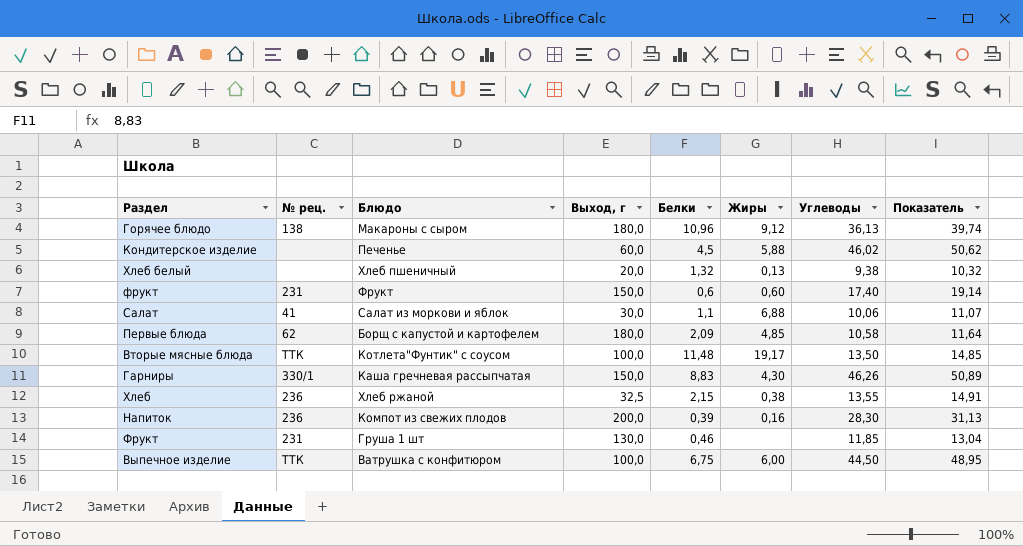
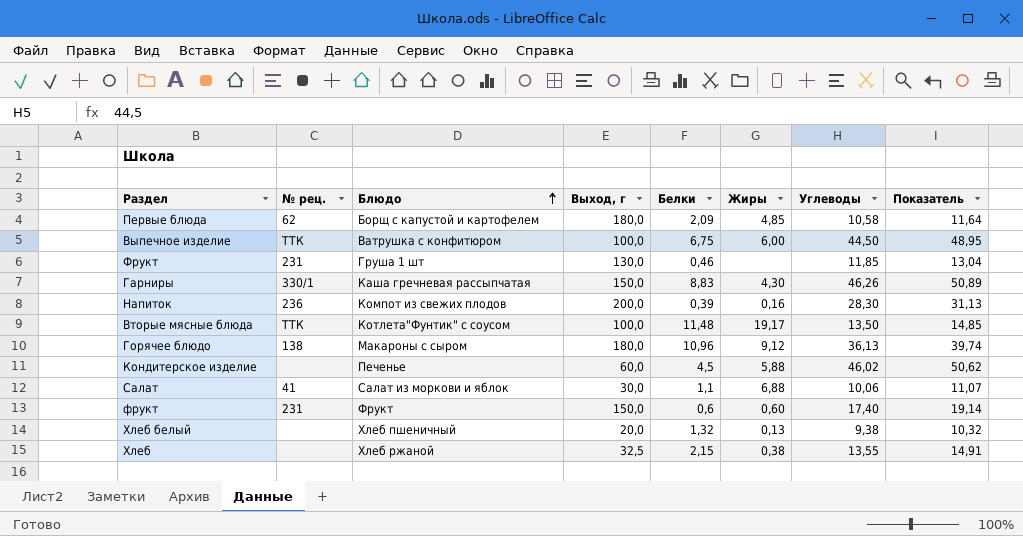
row order: none -> Блюдо ascending
Хлеб | № рец.: 236 -> none

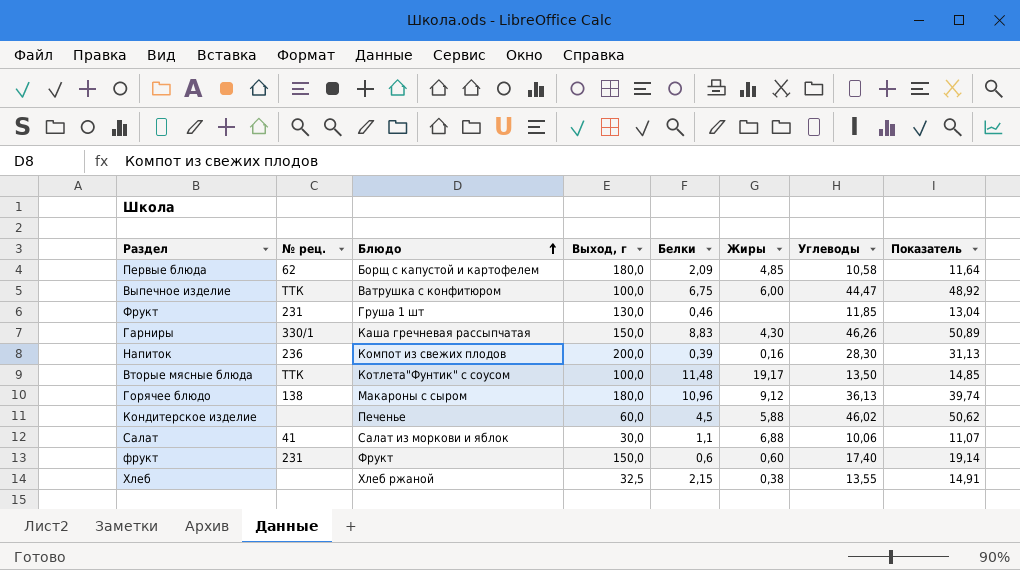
row Хлеб белый: none | Хлеб пшеничный | 20,0 | 1,32 | 0,13 | 9,38 | 10,32 -> none
Выпечное изделие | Углеводы: 44,50 -> 44,47
Выпечное изделие | Показатель: 48,95 -> 48,92

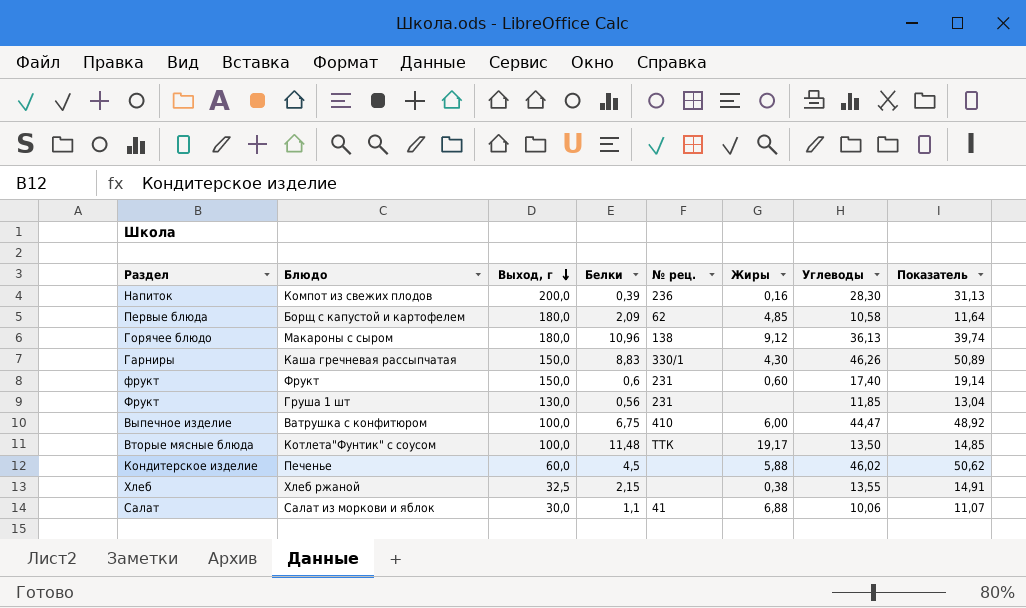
row order: Блюдо ascending -> Выход, г descending
column № рец. | position: 2 -> 5
Фрукт | Белки: 0,46 -> 0,56
Выпечное изделие | № рец.: ТТК -> 410

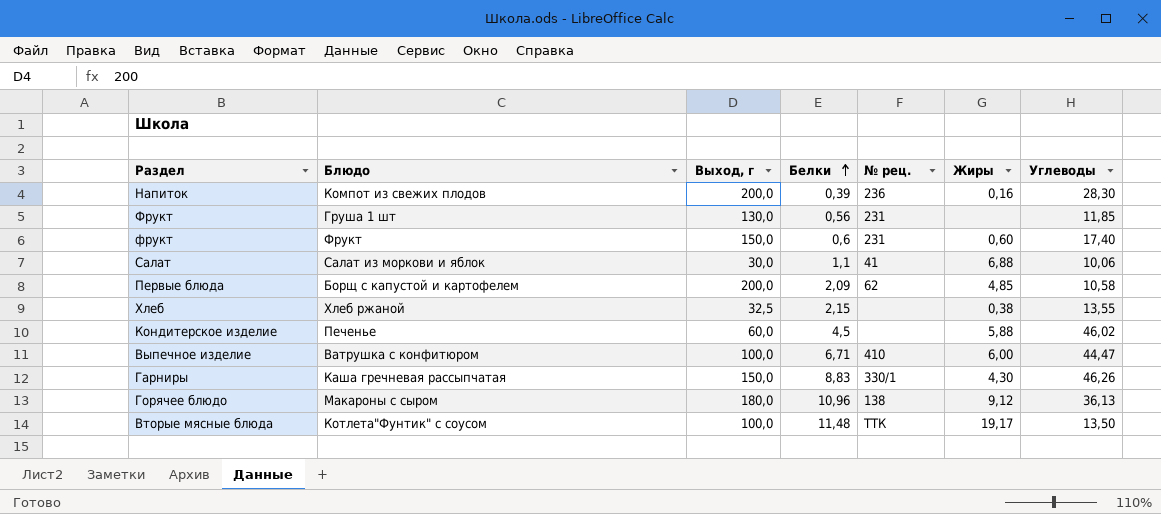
row order: Выход, г descending -> Белки ascending
column Показатель | formula: [Углеводы] * 1,1 -> none
Первые блюда | Выход, г: 180,0 -> 200,0
Выпечное изделие | Белки: 6,75 -> 6,71

